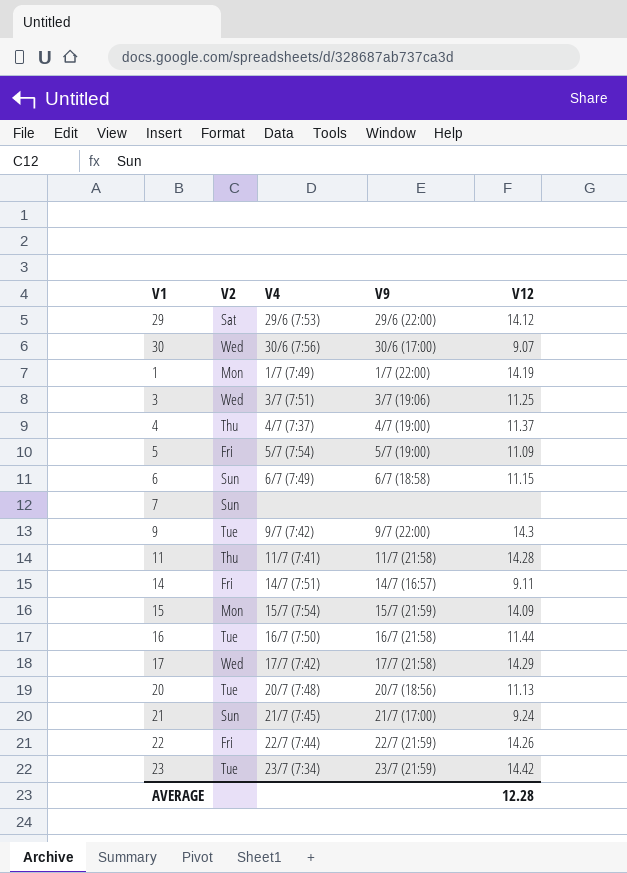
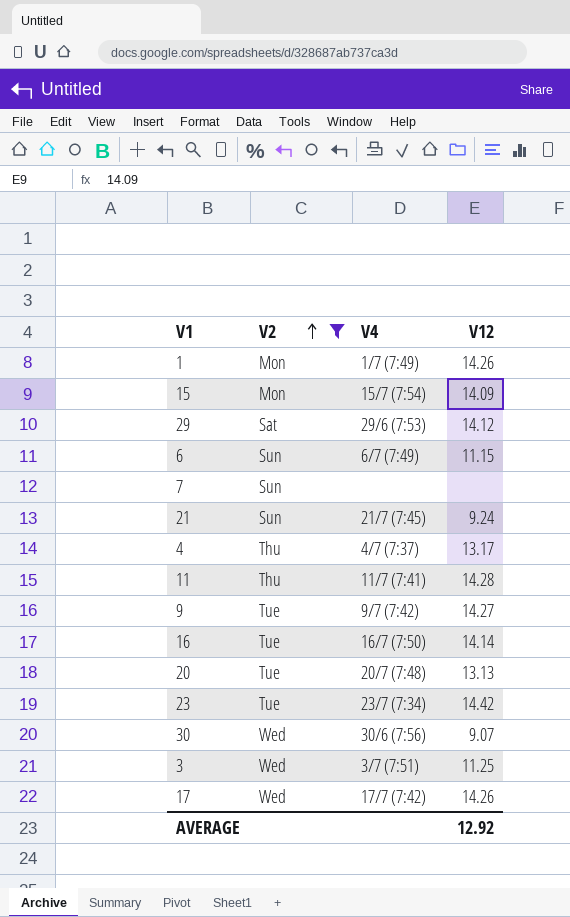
filter: none -> V2 != Fri
row order: none -> V2 ascending
column V9 | position: 4 -> none
1 | V12: 14.19 -> 14.26
4 | V12: 11.37 -> 13.17
9 | V12: 14.3 -> 14.27
16 | V12: 11.44 -> 14.14
20 | V12: 11.13 -> 13.13
17 | V12: 14.29 -> 14.26
AVERAGE | V12: 12.28 -> 12.92

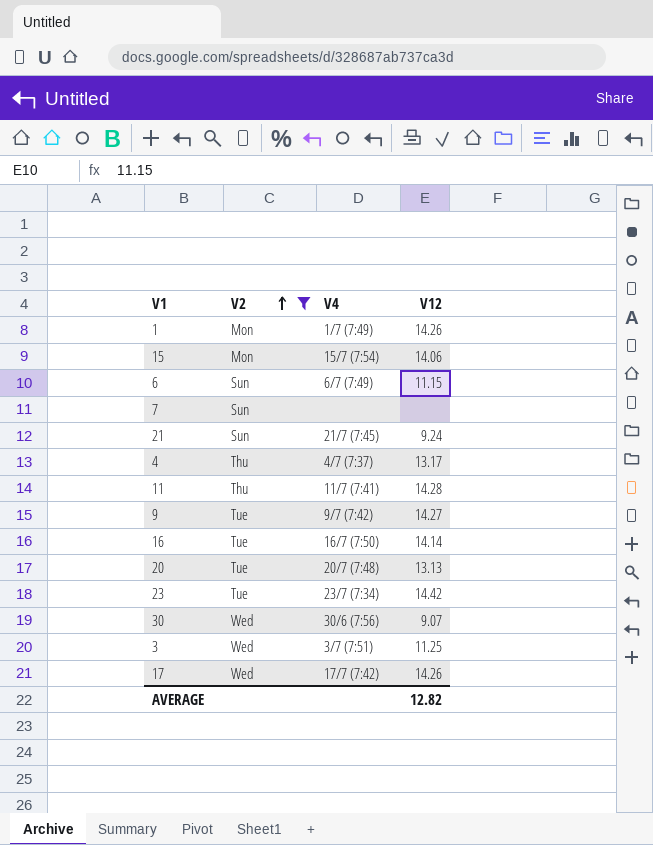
row 29: Sat | 29/6 (7:53) | 14.12 -> none
15 | V12: 14.09 -> 14.06
AVERAGE | V12: 12.92 -> 12.82

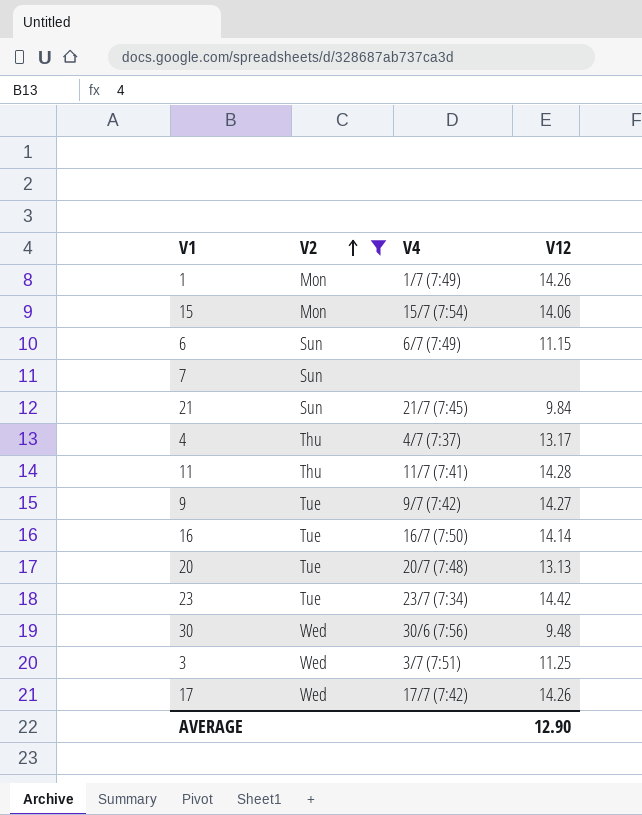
21 | V12: 9.24 -> 9.84
30 | V12: 9.07 -> 9.48
AVERAGE | V12: 12.82 -> 12.90

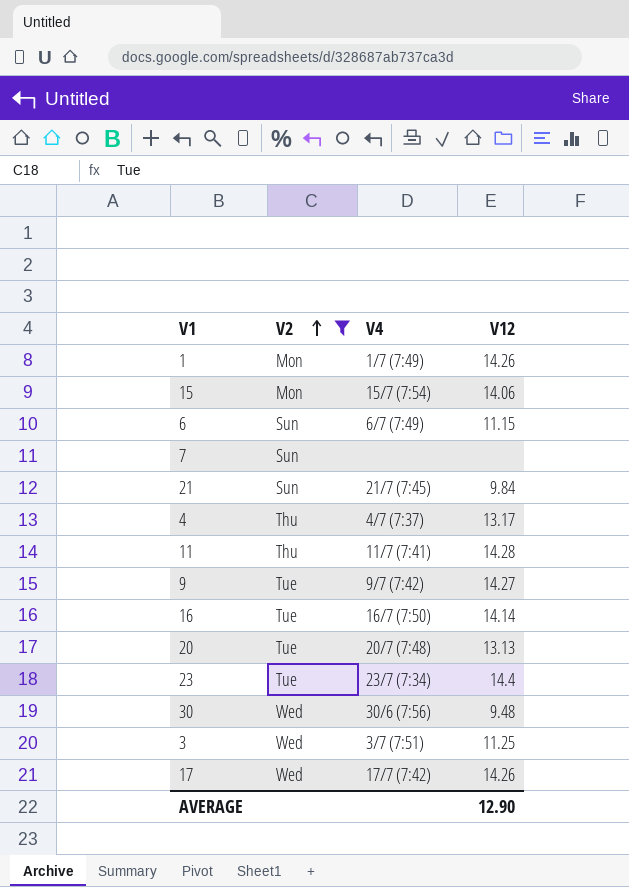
23 | V12: 14.42 -> 14.4

